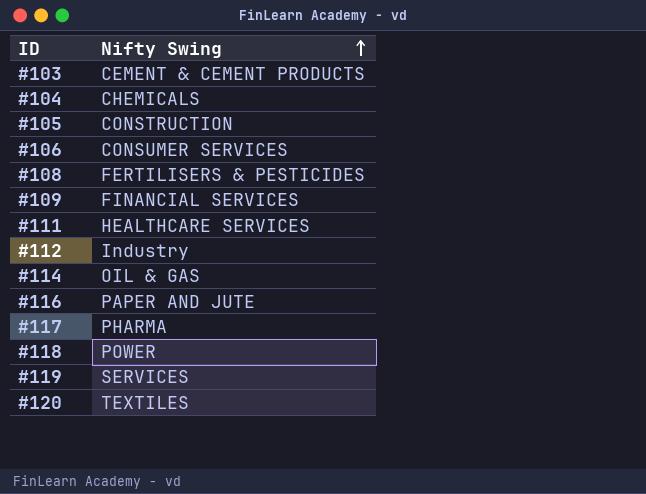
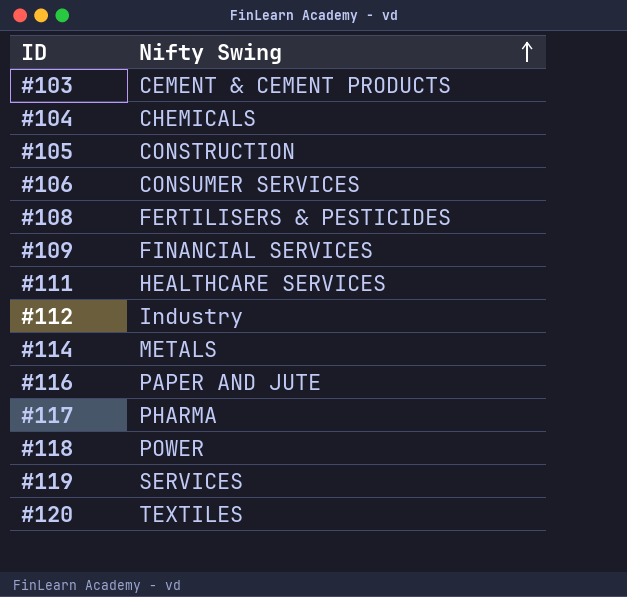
#114 | Nifty Swing: OIL & GAS -> METALS

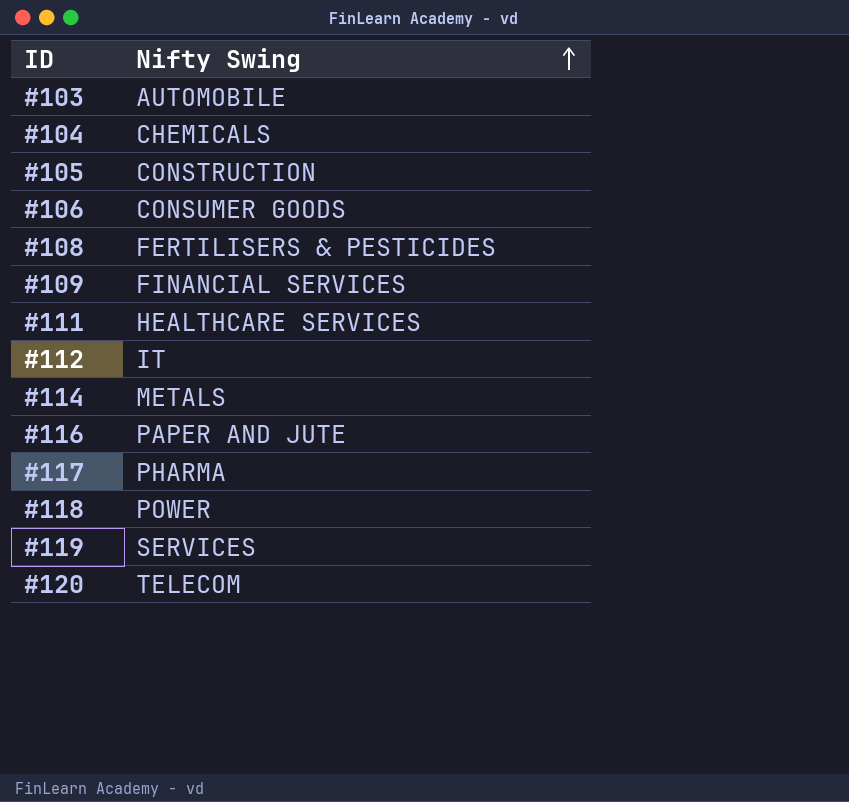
#103 | Nifty Swing: CEMENT & CEMENT PRODUCTS -> AUTOMOBILE
#106 | Nifty Swing: CONSUMER SERVICES -> CONSUMER GOODS
#112 | Nifty Swing: Industry -> IT
#120 | Nifty Swing: TEXTILES -> TELECOM

